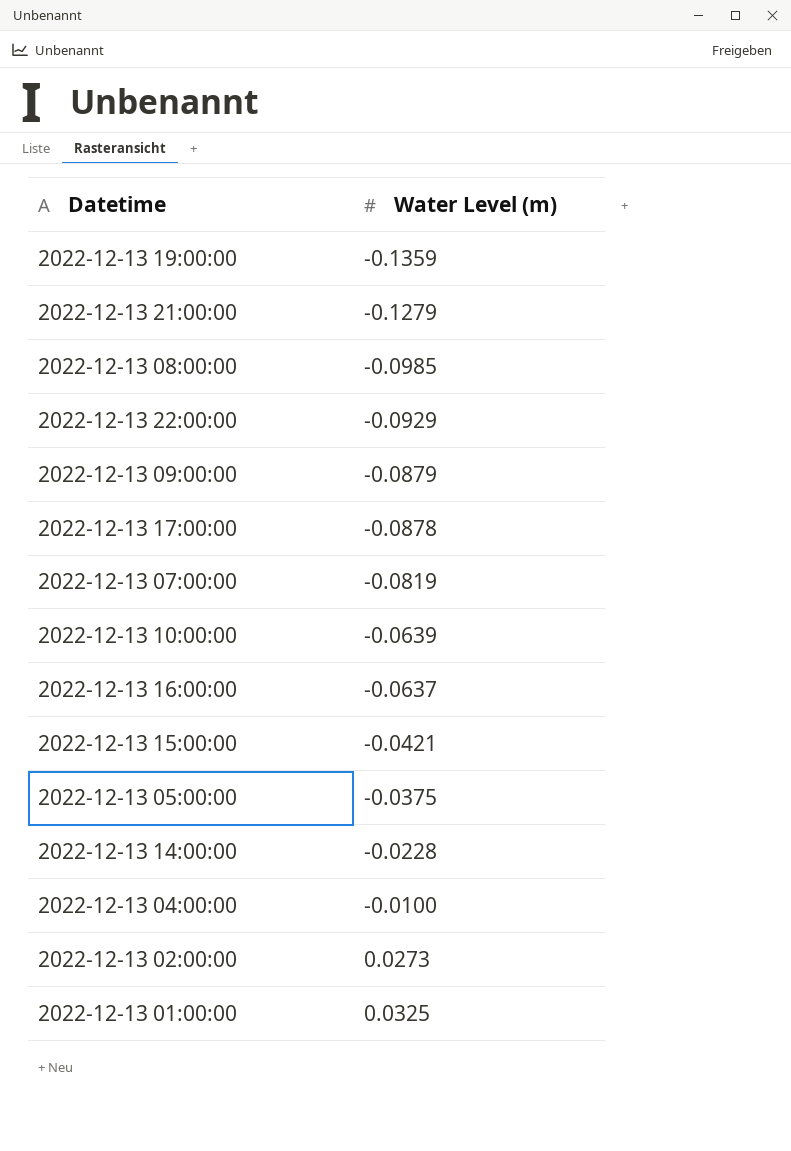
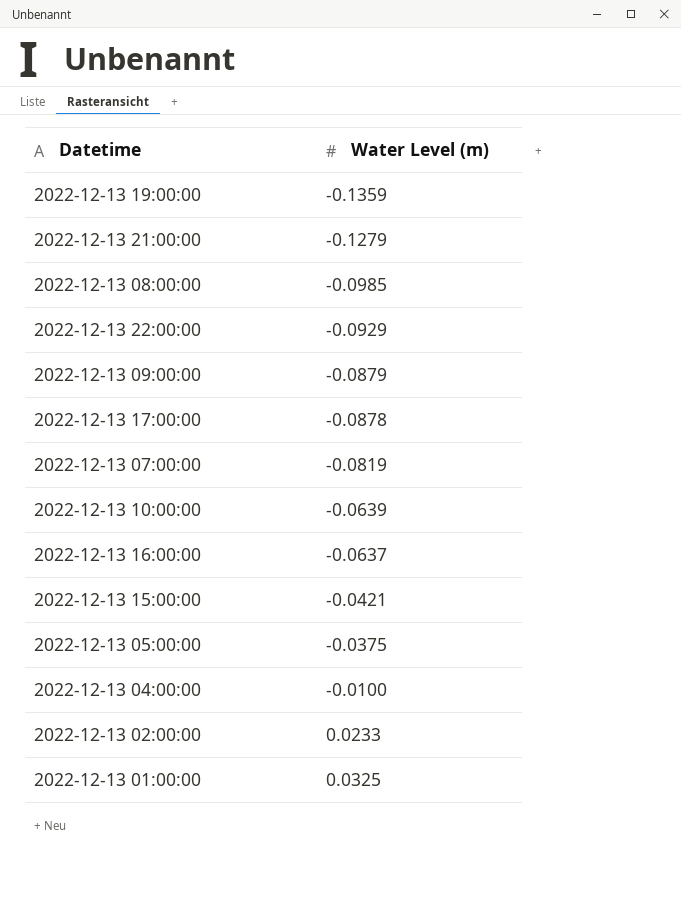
row 2022-12-13 14:00:00: -0.0228 -> none
2022-12-13 02:00:00 | Water Level (m): 0.0273 -> 0.0233

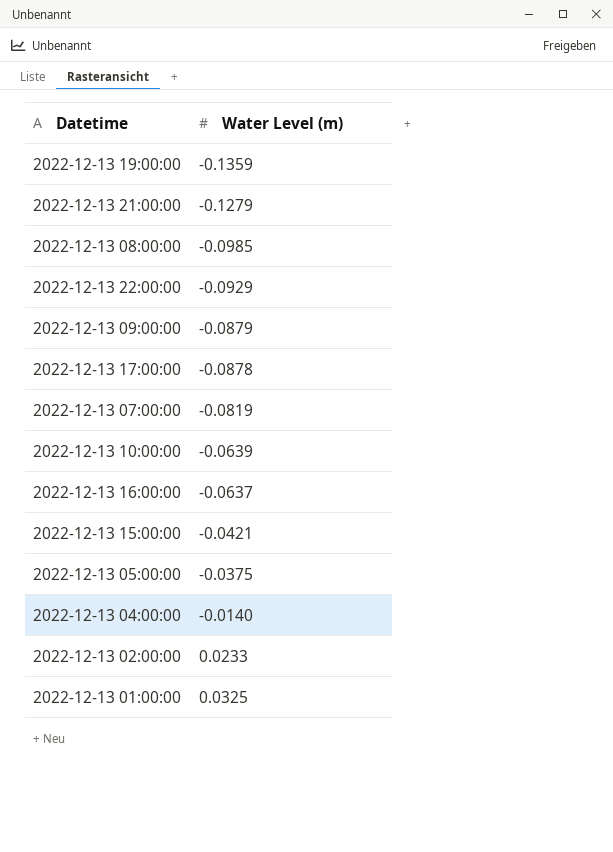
2022-12-13 04:00:00 | Water Level (m): -0.0100 -> -0.0140

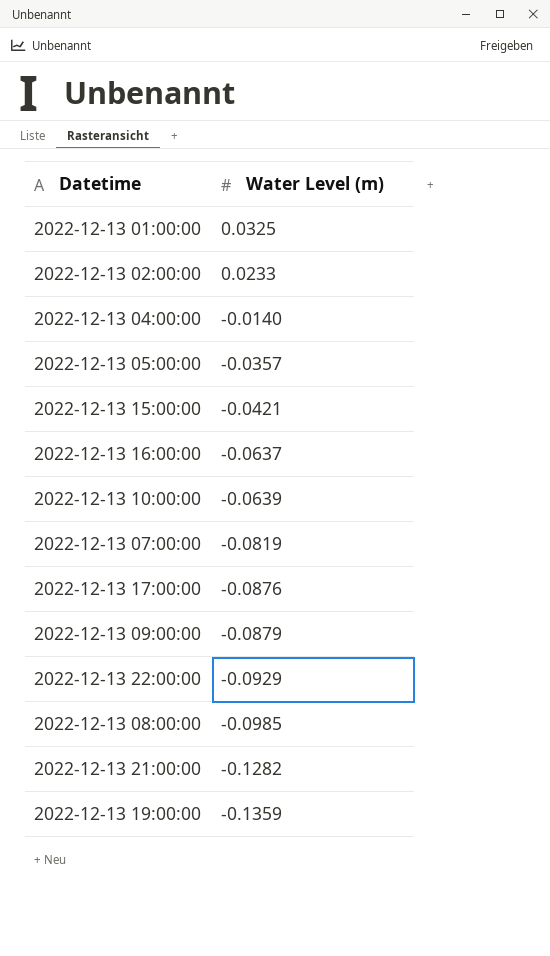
row order: Water Level (m) ascending -> Water Level (m) descending
2022-12-13 05:00:00 | Water Level (m): -0.0375 -> -0.0357
2022-12-13 17:00:00 | Water Level (m): -0.0878 -> -0.0876
2022-12-13 21:00:00 | Water Level (m): -0.1279 -> -0.1282

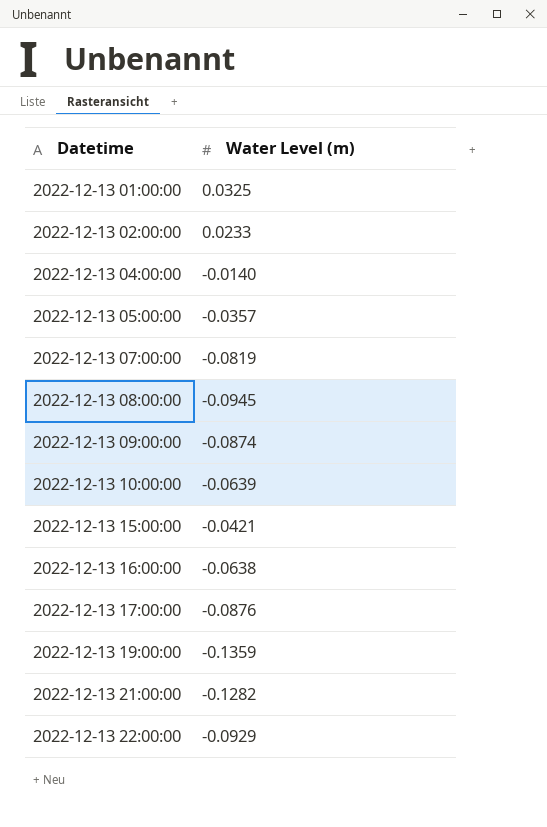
row order: Water Level (m) descending -> Datetime ascending
2022-12-13 08:00:00 | Water Level (m): -0.0985 -> -0.0945
2022-12-13 09:00:00 | Water Level (m): -0.0879 -> -0.0874
2022-12-13 16:00:00 | Water Level (m): -0.0637 -> -0.0638

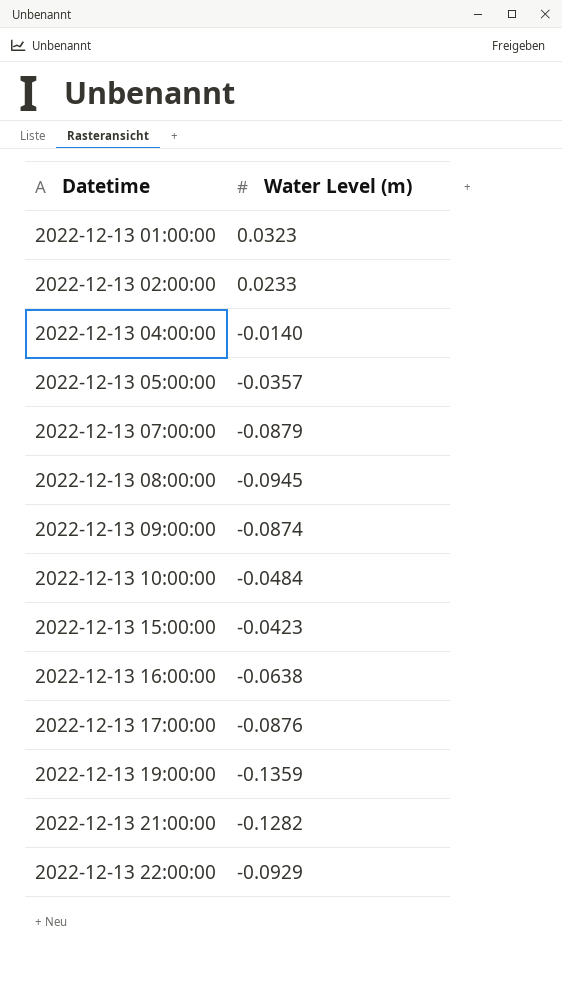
2022-12-13 01:00:00 | Water Level (m): 0.0325 -> 0.0323
2022-12-13 07:00:00 | Water Level (m): -0.0819 -> -0.0879
2022-12-13 10:00:00 | Water Level (m): -0.0639 -> -0.0484
2022-12-13 15:00:00 | Water Level (m): -0.0421 -> -0.0423

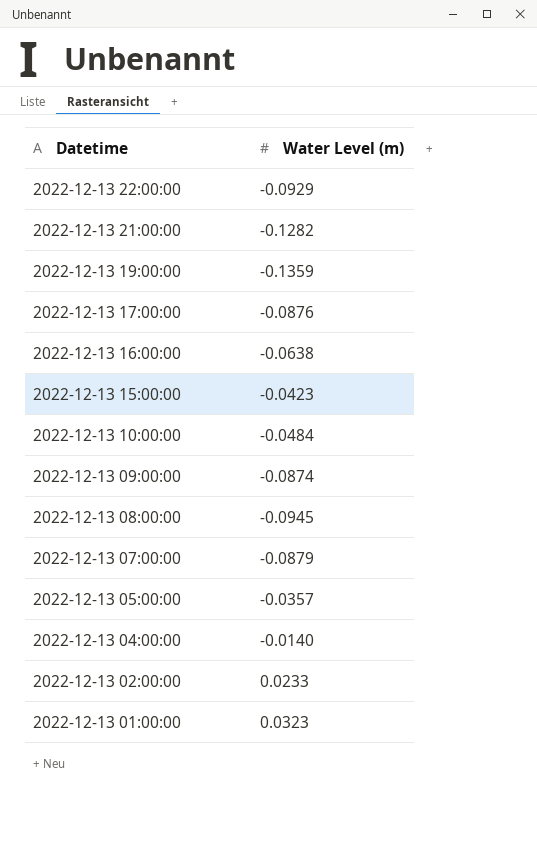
row order: Datetime ascending -> Datetime descending

